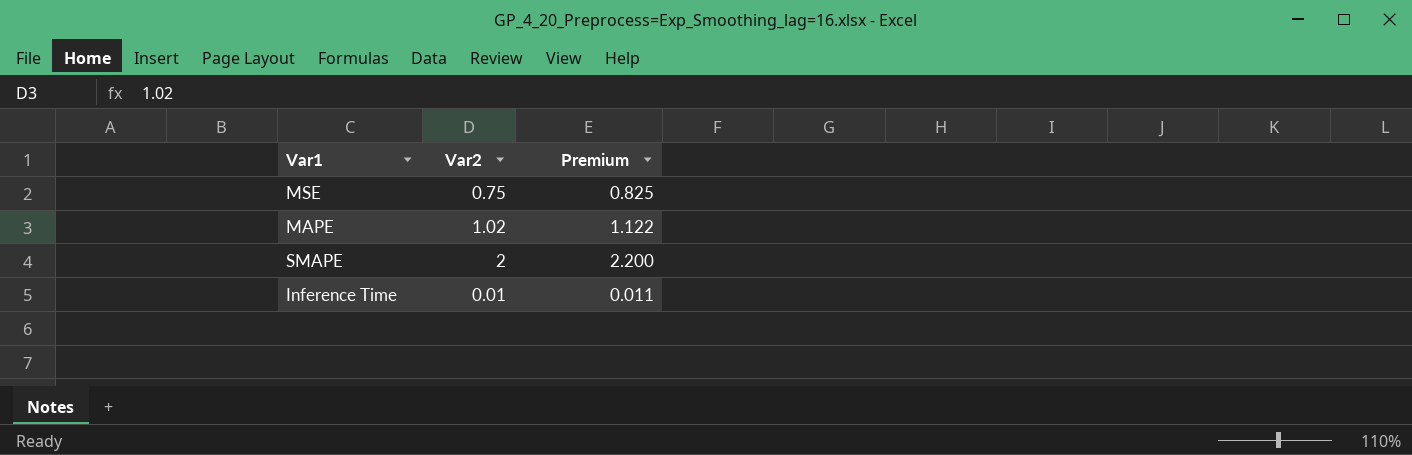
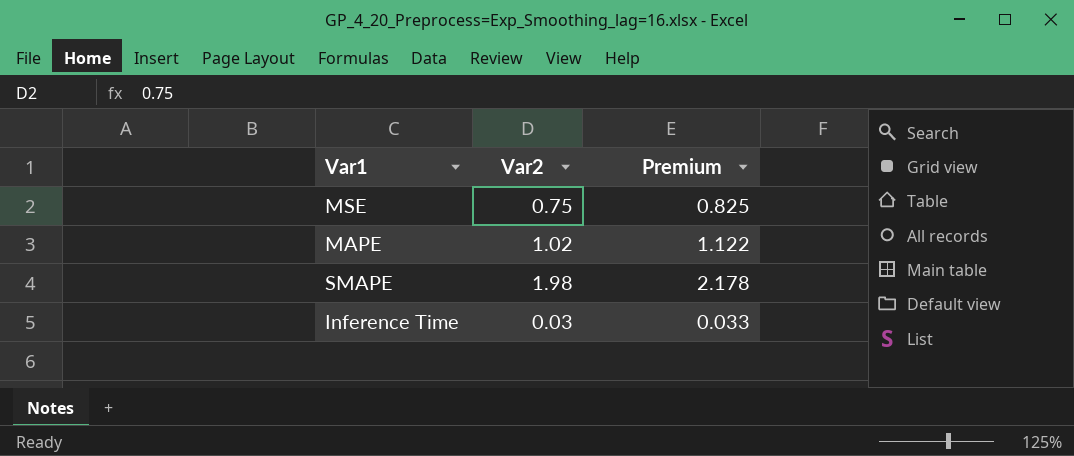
SMAPE | Var2: 2 -> 1.98
SMAPE | Premium: 2.200 -> 2.178
Inference Time | Var2: 0.01 -> 0.03
Inference Time | Premium: 0.011 -> 0.033

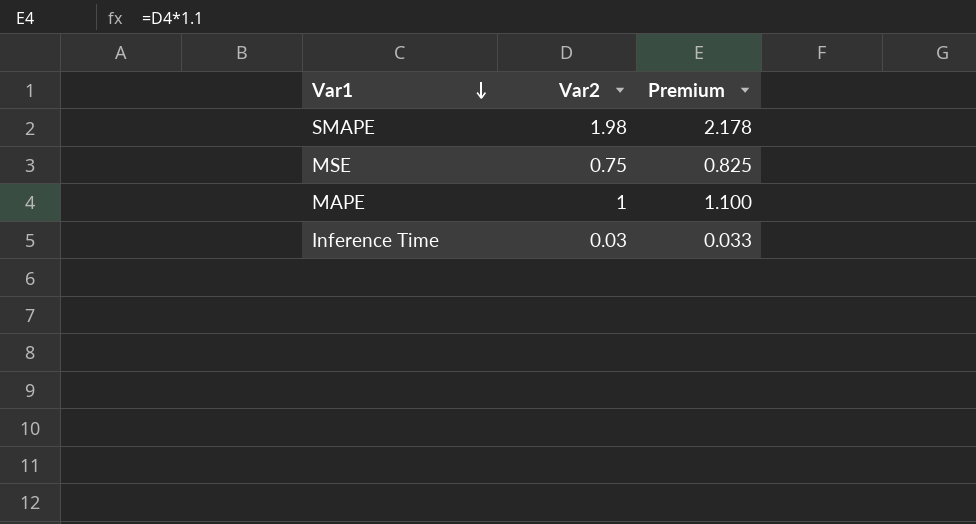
row order: none -> Var1 descending
MAPE | Var2: 1.02 -> 1
MAPE | Premium: 1.122 -> 1.100

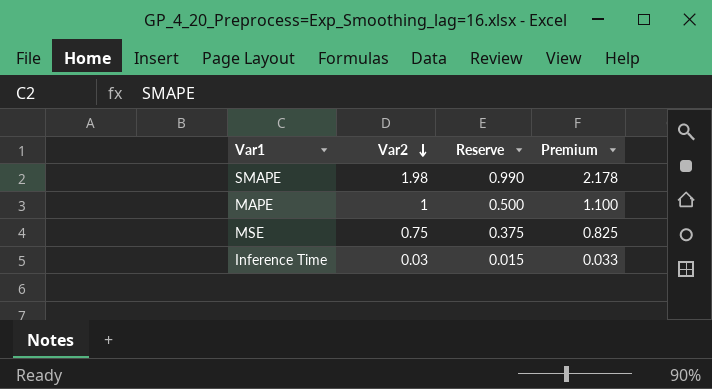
row order: Var1 descending -> Var2 descending
column Reserve | formula: none -> [Var2] * 0.5

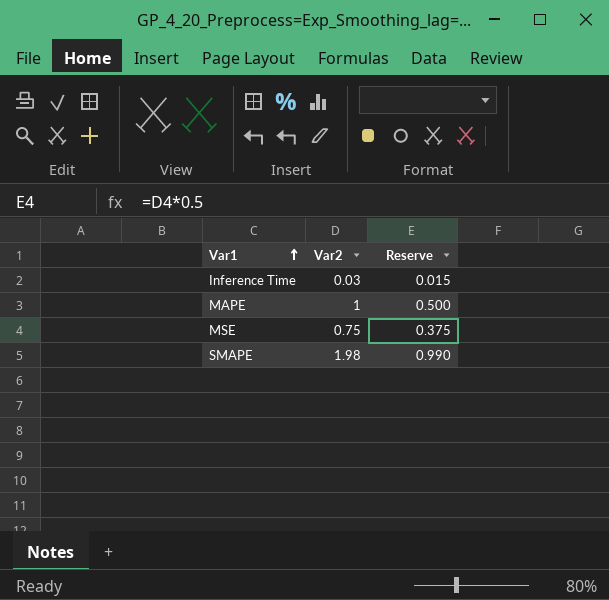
row order: Var2 descending -> Var1 ascending
column Premium | formula: [Var2] * 1.1 -> none

